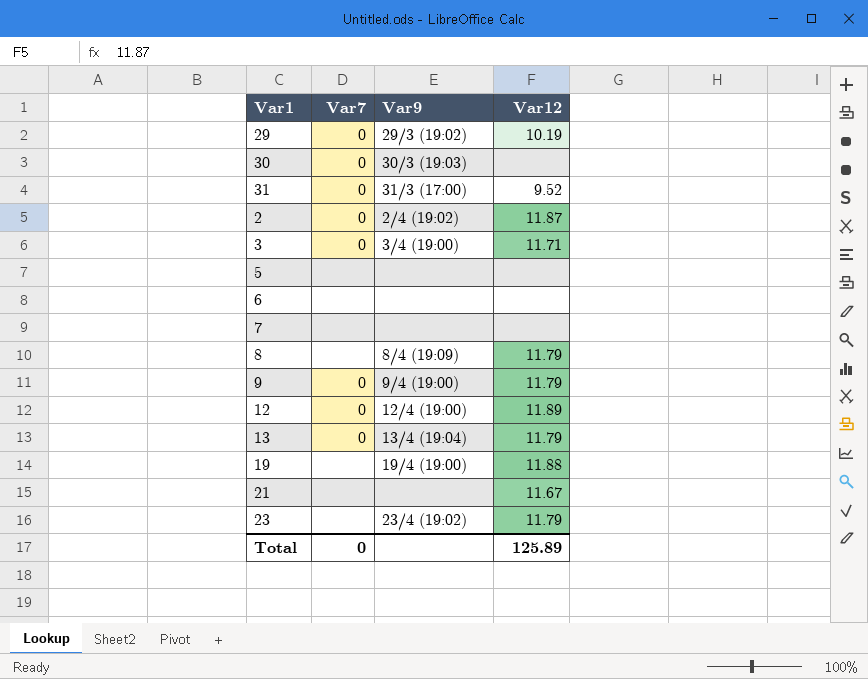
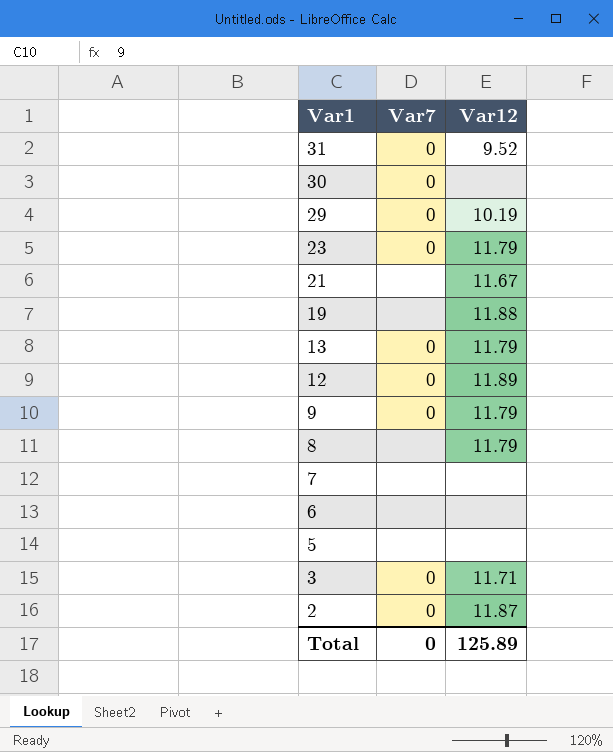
row order: none -> Var1 descending
column Var9 | position: 3 -> none
23 | Var7: none -> 0

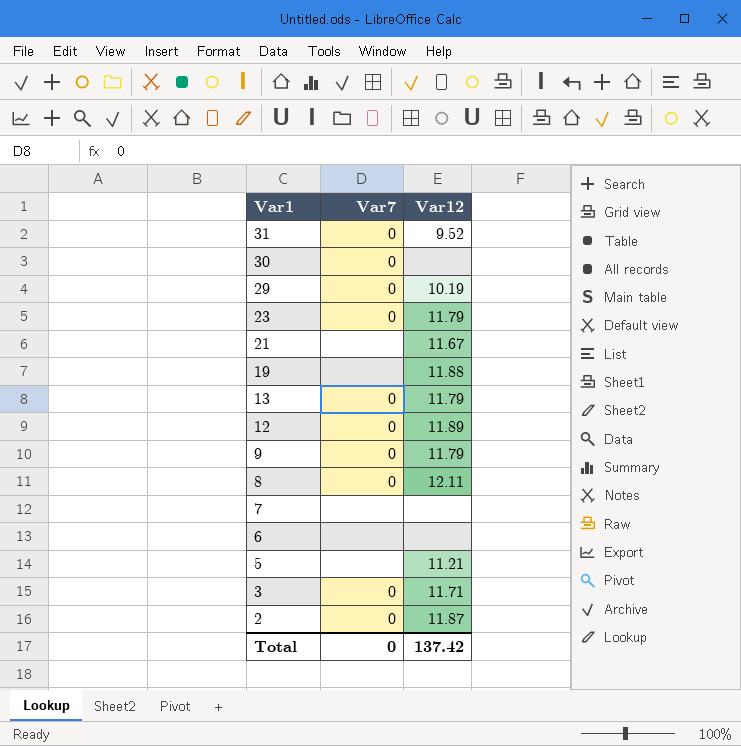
8 | Var7: none -> 0
8 | Var12: 11.79 -> 12.11
5 | Var12: none -> 11.21
Total | Var12: 125.89 -> 137.42

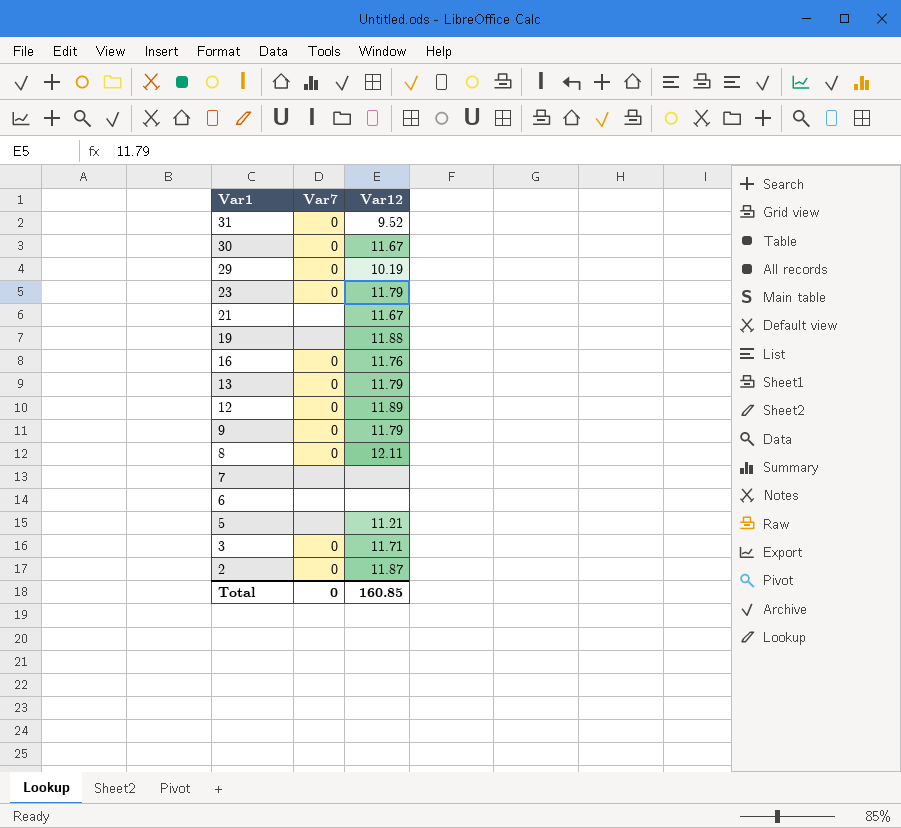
30 | Var12: none -> 11.67
row 16: none -> 0 | 11.76
Total | Var12: 137.42 -> 160.85

